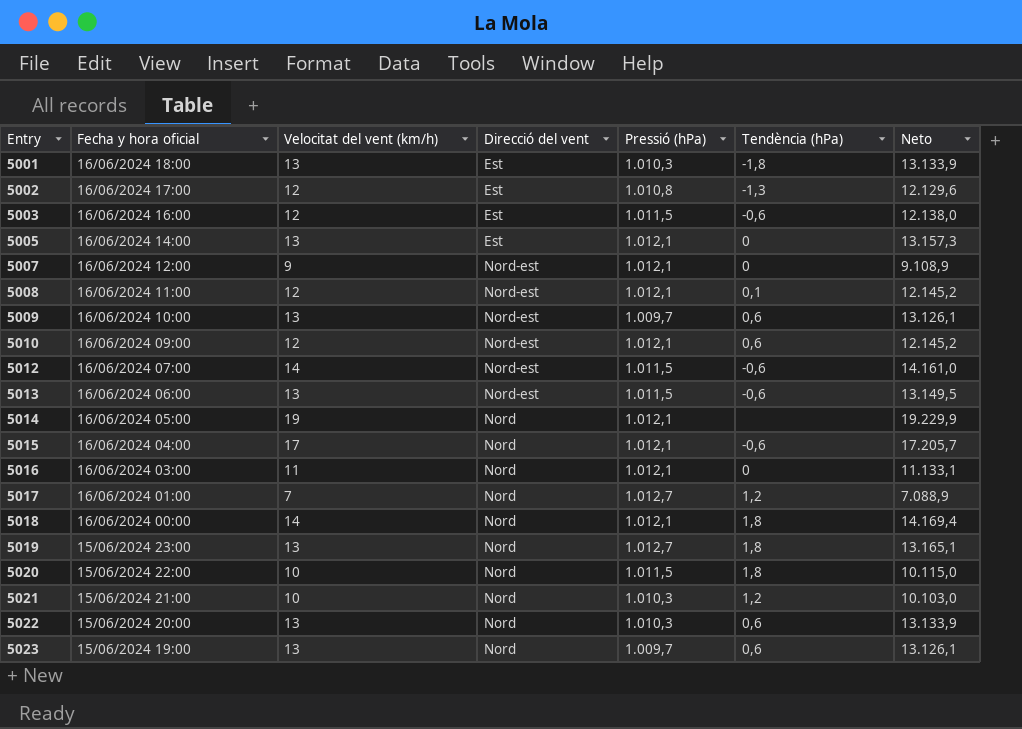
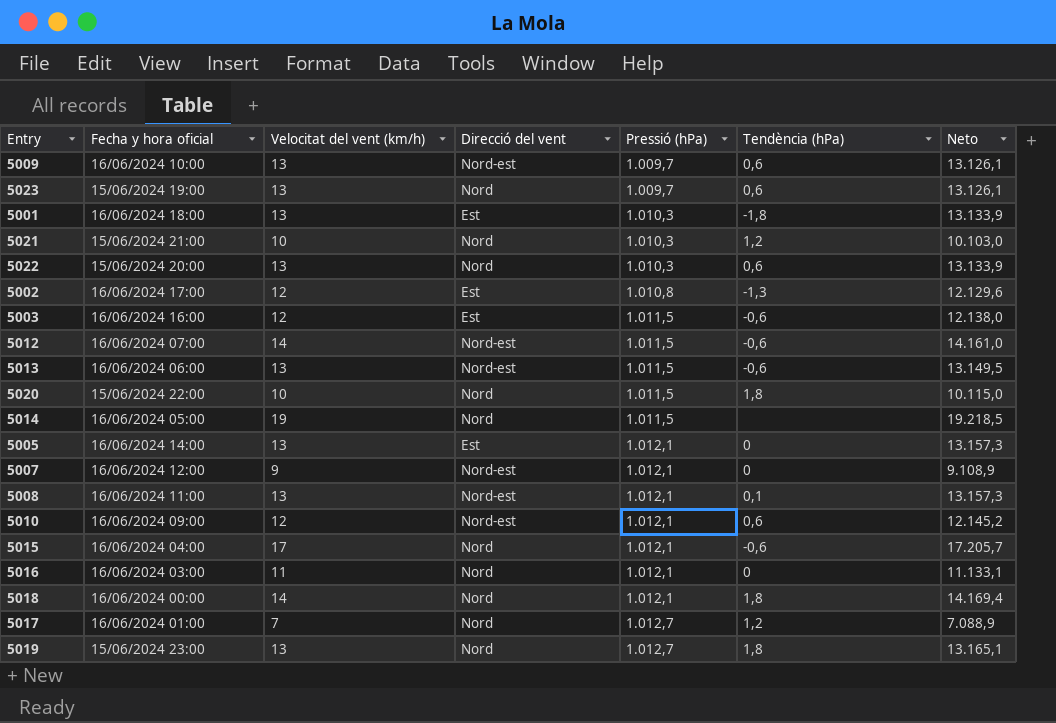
row order: Entry ascending -> Pressió (hPa) ascending
5014 | Pressió (hPa): 1.012,1 -> 1.011,5
5014 | Neto: 19.229,9 -> 19.218,5
5008 | Velocitat del vent (km/h): 12 -> 13
5008 | Neto: 12.145,2 -> 13.157,3

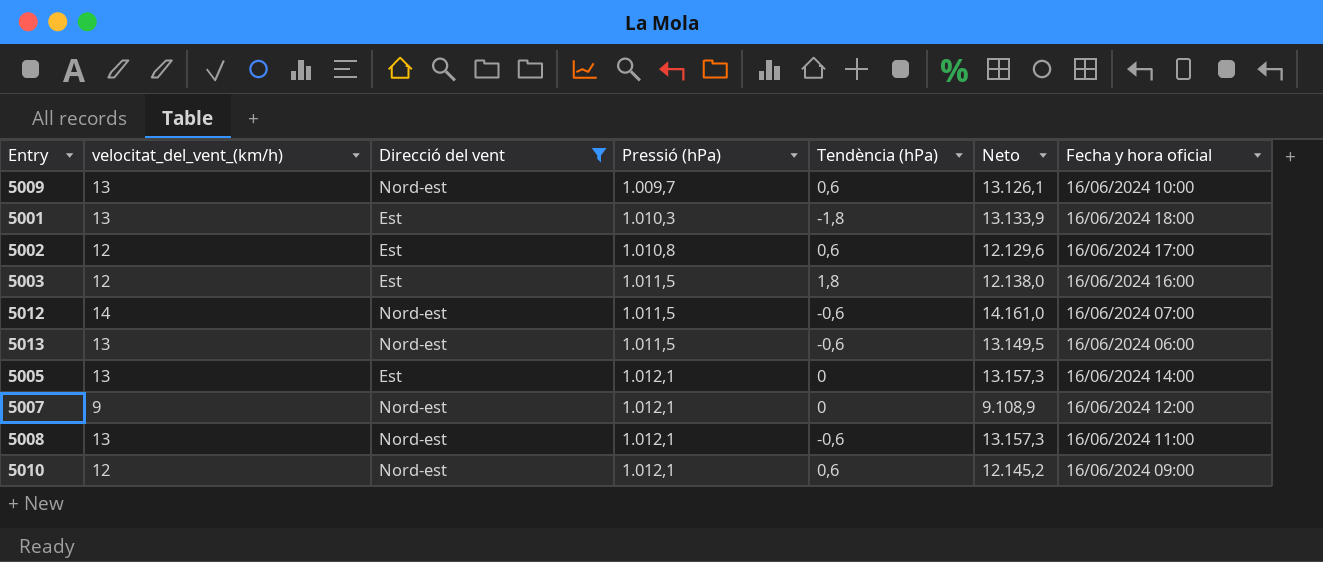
filter: none -> Direcció del vent != Nord
column name: Velocitat del vent (km/h) -> velocitat_del_vent_(km/h)
column Fecha y hora oficial | position: 2 -> 7
5002 | Tendència (hPa): -1,3 -> 0,6
5003 | Tendència (hPa): -0,6 -> 1,8
5008 | Tendència (hPa): 0,1 -> -0,6

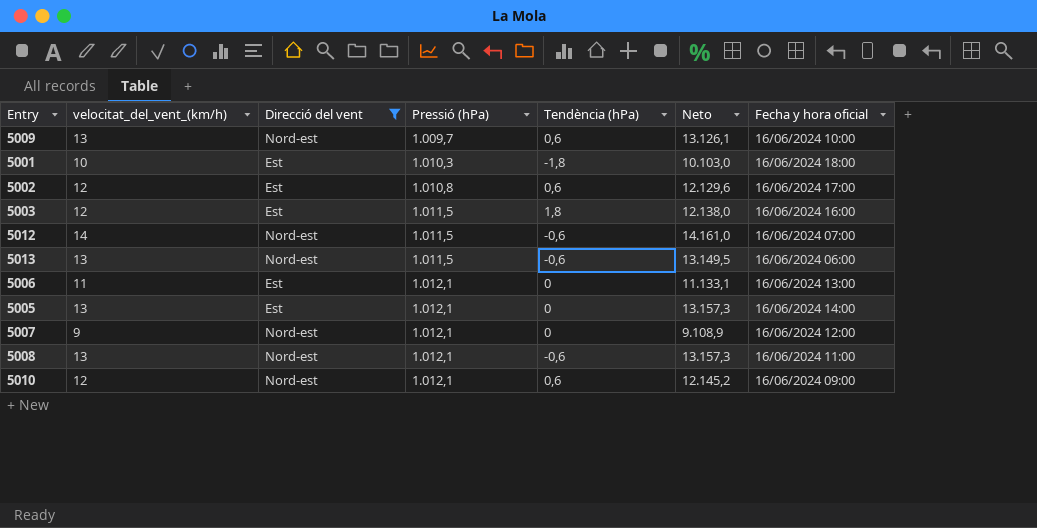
5001 | velocitat_del_vent_(km/h): 13 -> 10
5001 | Neto: 13.133,9 -> 10.103,0
row 5006: none -> 11 | Est | 1.012,1 | 0 | 11.133,1 | 16/06/2024 13:00

